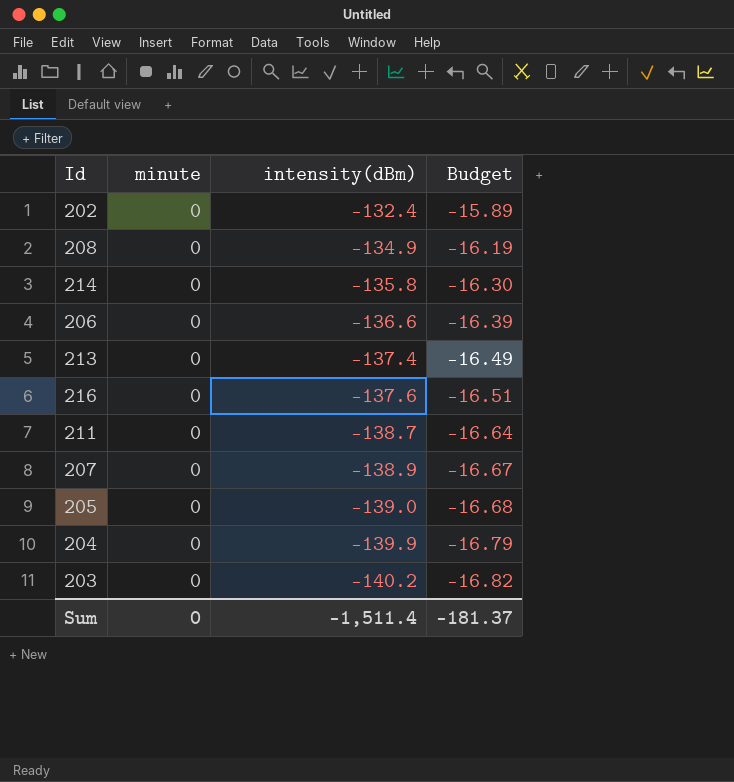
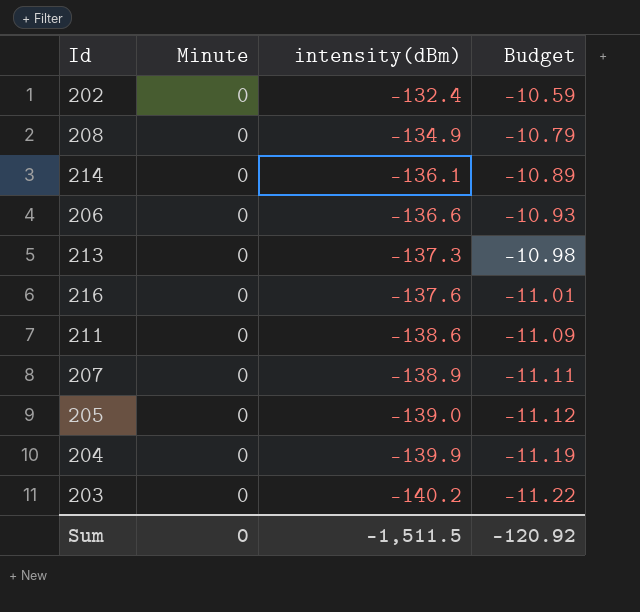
column name: minute -> Minute
column Budget | formula: [intensity(dBm)] * 0.12 -> [intensity(dBm)] * 0.08
214 | intensity(dBm): -135.8 -> -136.1
213 | intensity(dBm): -137.4 -> -137.3
211 | intensity(dBm): -138.7 -> -138.6
Sum | intensity(dBm): -1,511.4 -> -1,511.5
Sum | Budget: -181.37 -> -120.92

